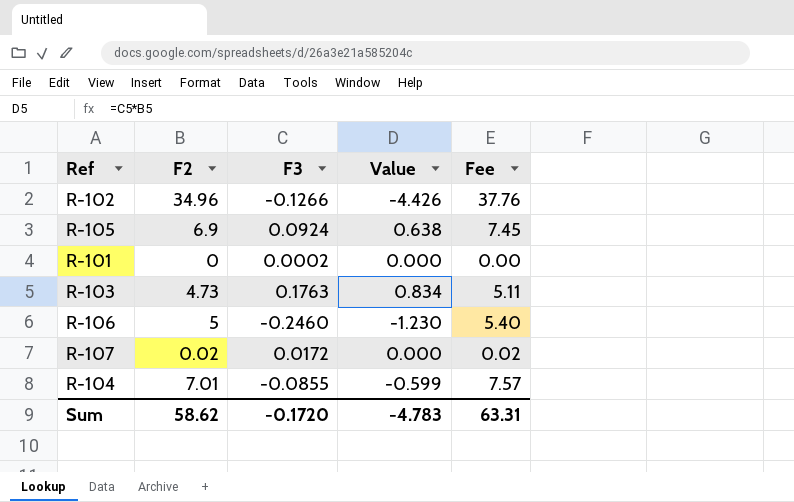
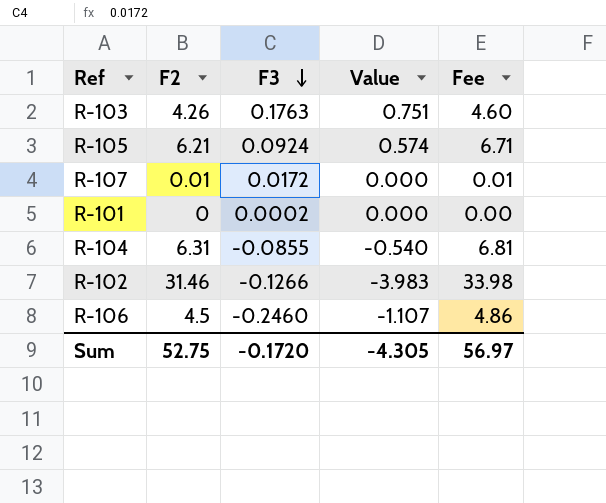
row order: none -> F3 descending
R-103 | F2: 4.73 -> 4.26
R-103 | Value: 0.834 -> 0.751
R-103 | Fee: 5.11 -> 4.60
R-105 | F2: 6.9 -> 6.21
R-105 | Value: 0.638 -> 0.574
R-105 | Fee: 7.45 -> 6.71
R-107 | F2: 0.02 -> 0.01
R-107 | Fee: 0.02 -> 0.01
R-104 | F2: 7.01 -> 6.31
R-104 | Value: -0.599 -> -0.540
R-104 | Fee: 7.57 -> 6.81
R-102 | F2: 34.96 -> 31.46
R-102 | Value: -4.426 -> -3.983
R-102 | Fee: 37.76 -> 33.98
R-106 | F2: 5 -> 4.5
R-106 | Value: -1.230 -> -1.107
R-106 | Fee: 5.40 -> 4.86
Sum | F2: 58.62 -> 52.75
Sum | Value: -4.783 -> -4.305
Sum | Fee: 63.31 -> 56.97

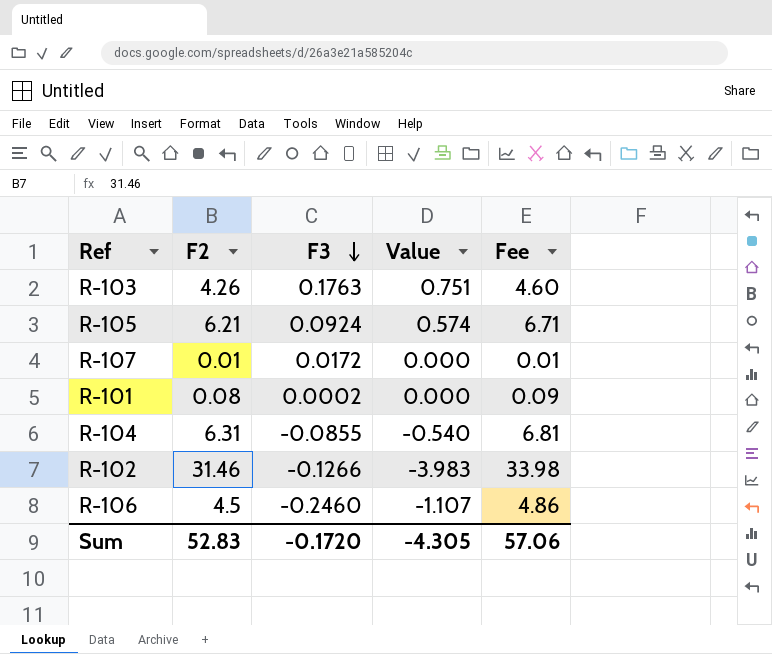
R-101 | F2: 0 -> 0.08
R-101 | Fee: 0.00 -> 0.09
Sum | F2: 52.75 -> 52.83
Sum | Fee: 56.97 -> 57.06

